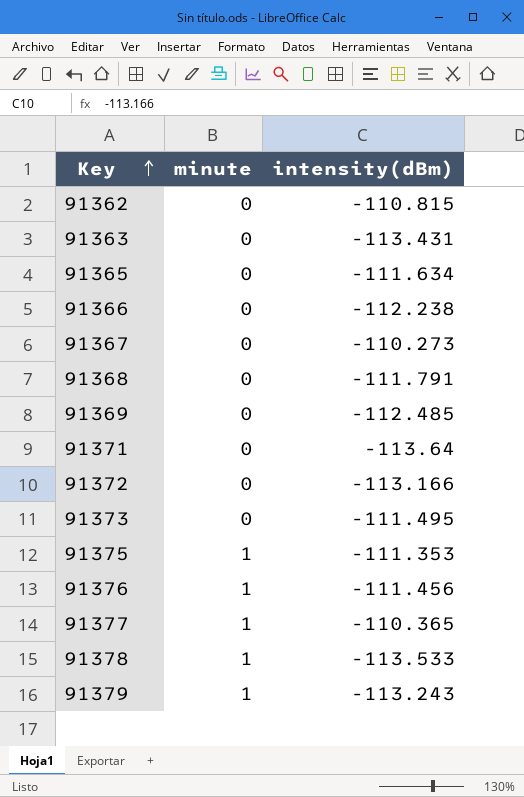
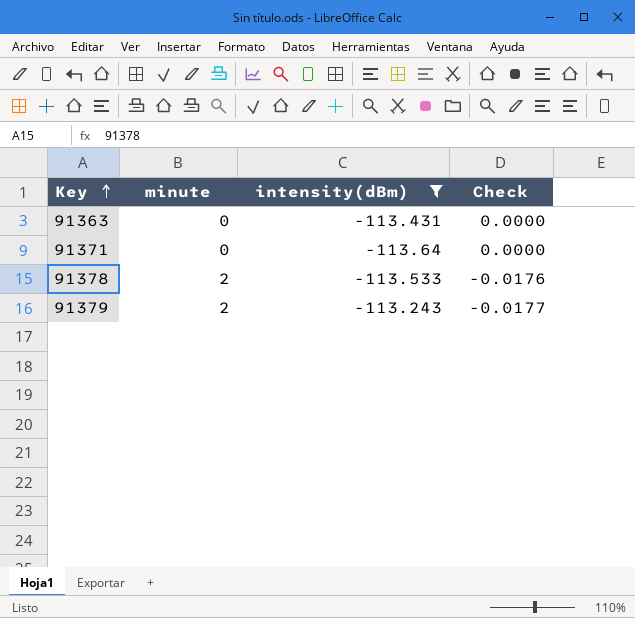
filter: none -> intensity(dBm) <= -113.243
column Check | formula: none -> [minute] / [intensity(dBm)]
91378 | minute: 1 -> 2
91379 | minute: 1 -> 2

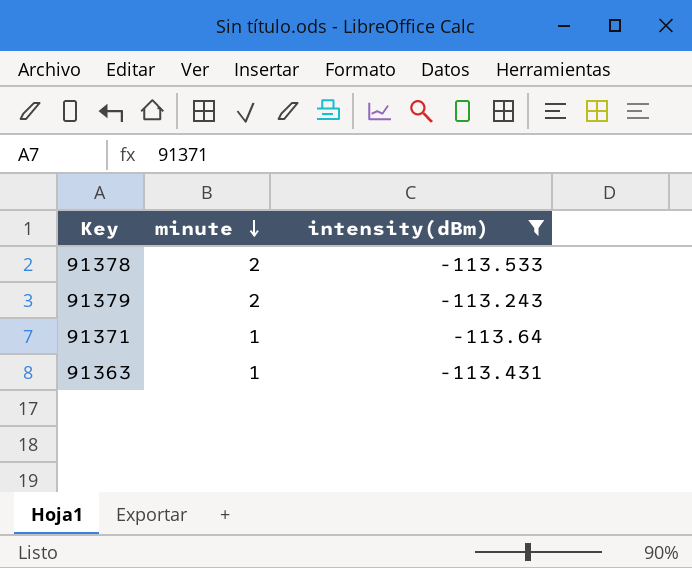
row order: Key ascending -> minute descending
column Check | formula: [minute] / [intensity(dBm)] -> none
91371 | minute: 0 -> 1
91363 | minute: 0 -> 1

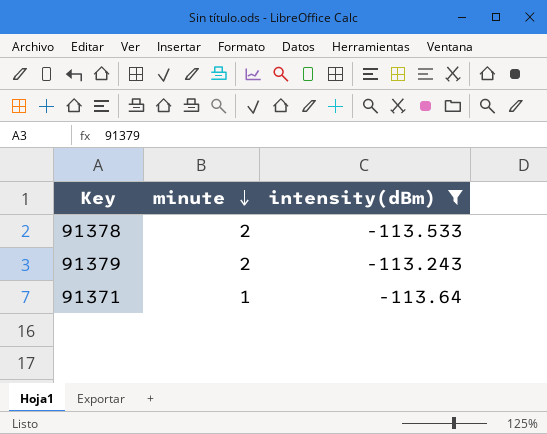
row 91363: 1 | -113.431 -> none

